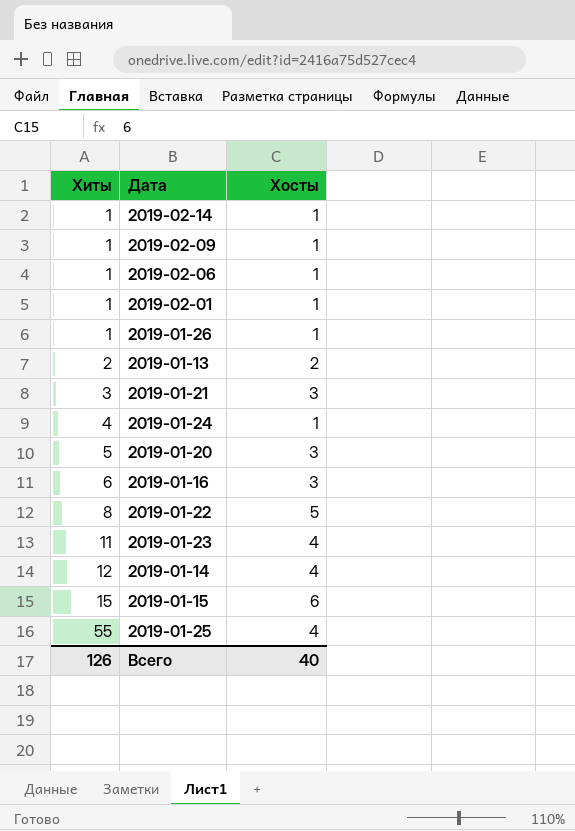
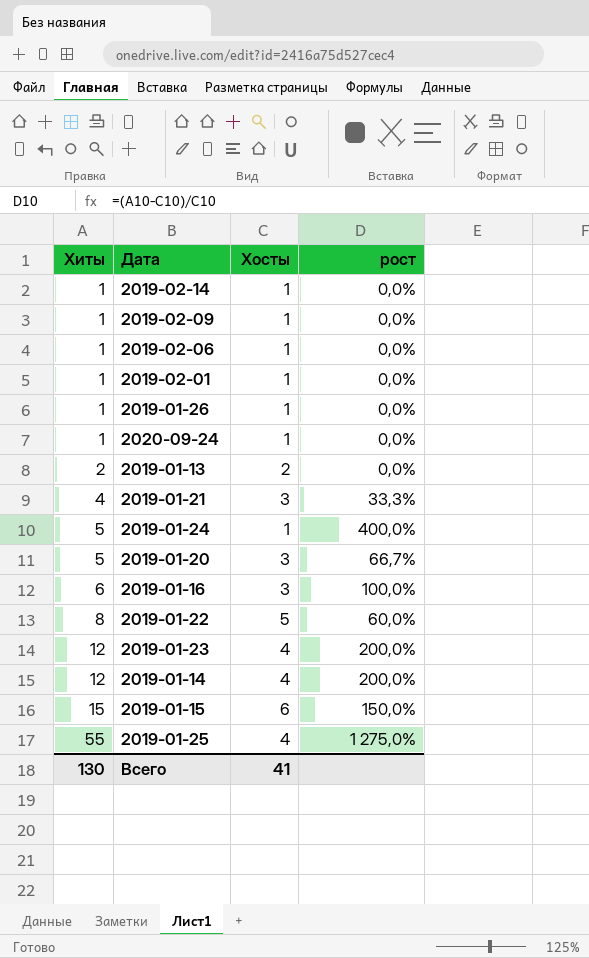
column рост | formula: none -> ([Хиты] - [Хосты]) / [Хосты]
row 2020-09-24: none -> 1 | 1 | 0,0%
2019-01-21 | Хиты: 3 -> 4
2019-01-24 | Хиты: 4 -> 5
2019-01-23 | Хиты: 11 -> 12
Всего | Хиты: 126 -> 130
Всего | Хосты: 40 -> 41

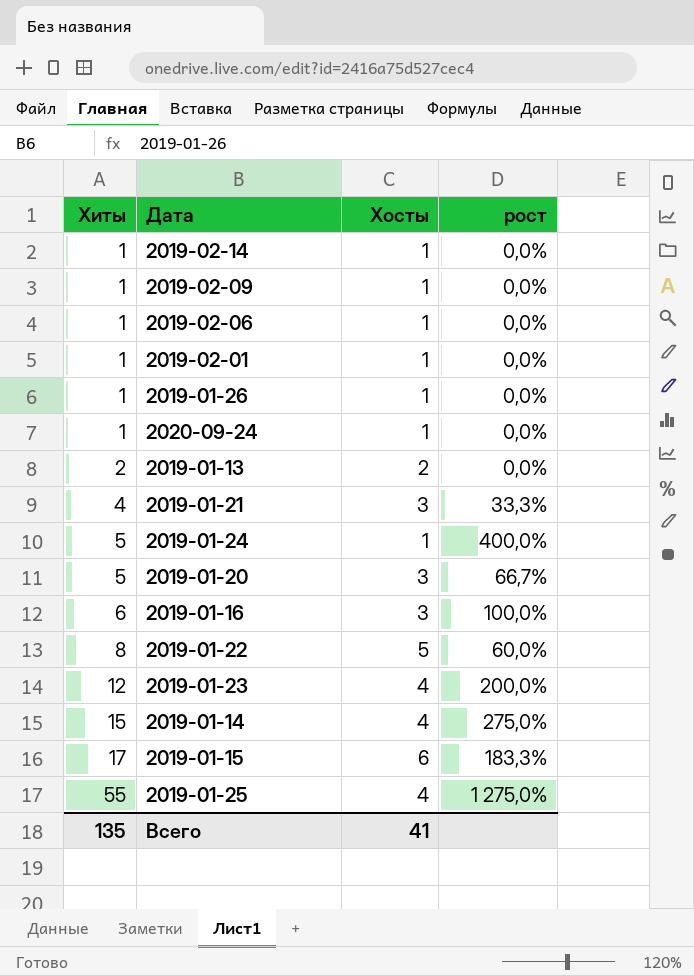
2019-01-14 | Хиты: 12 -> 15
2019-01-14 | рост: 200,0% -> 275,0%
2019-01-15 | Хиты: 15 -> 17
2019-01-15 | рост: 150,0% -> 183,3%
Всего | Хиты: 130 -> 135

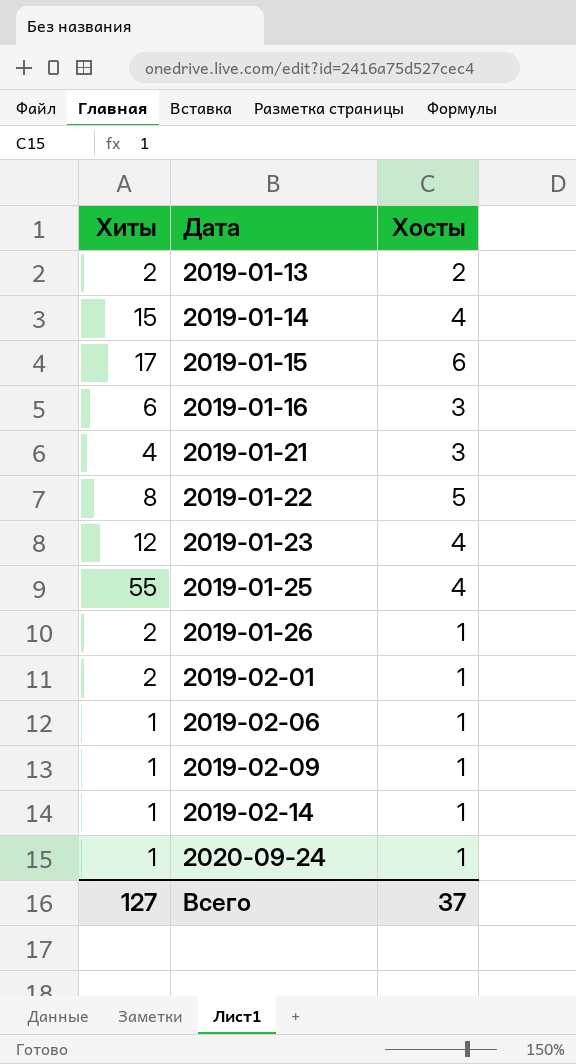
row order: Хиты ascending -> Дата ascending
column рост | formula: ([Хиты] - [Хосты]) / [Хосты] -> none
row 2019-01-24: 5 | 1 | 400,0% -> none
row 2019-01-20: 5 | 3 | 66,7% -> none
2019-01-26 | Хиты: 1 -> 2
2019-02-01 | Хиты: 1 -> 2
Всего | Хиты: 135 -> 127
Всего | Хосты: 41 -> 37

